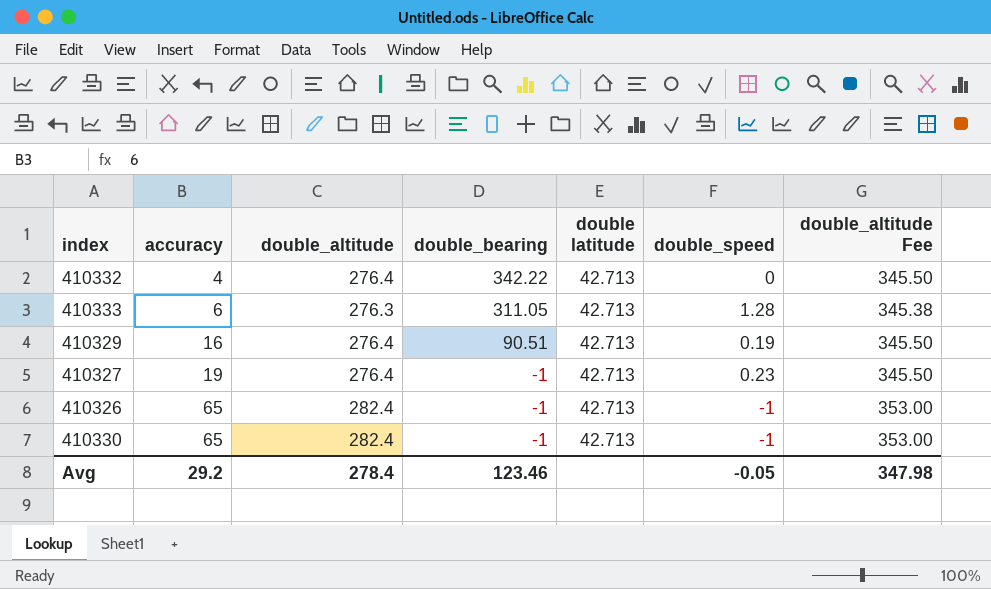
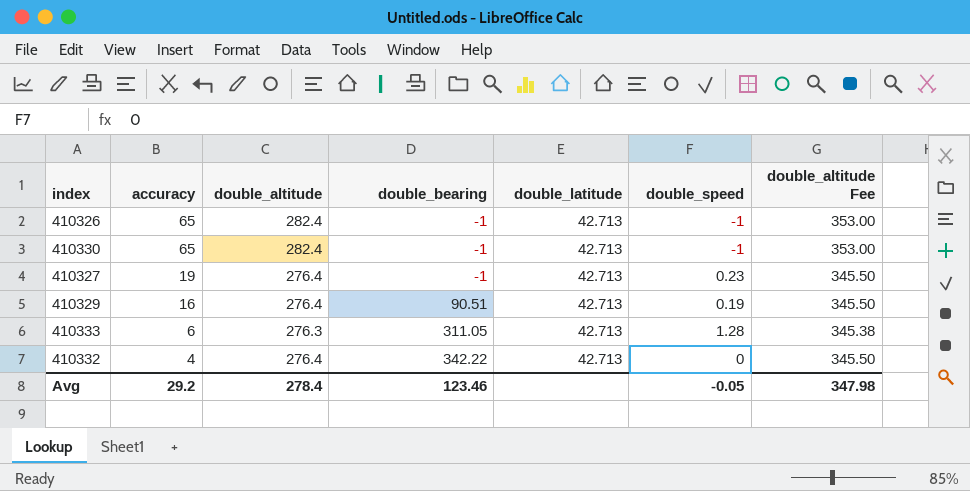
row order: accuracy ascending -> accuracy descending
column name: double latitude -> double_latitude

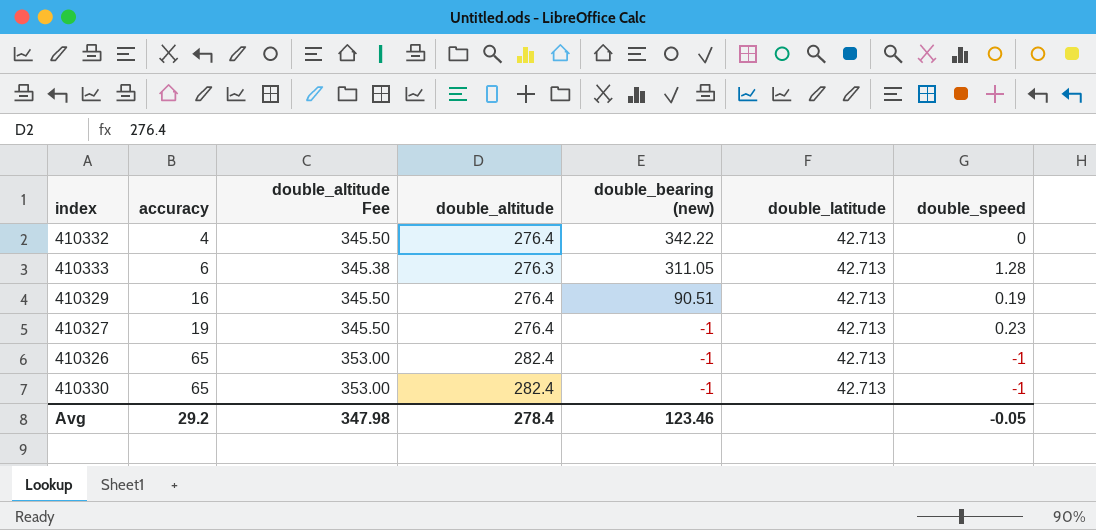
row order: accuracy descending -> accuracy ascending
column double_altitude Fee | position: 7 -> 3
column name: double_bearing -> double_bearing (new)

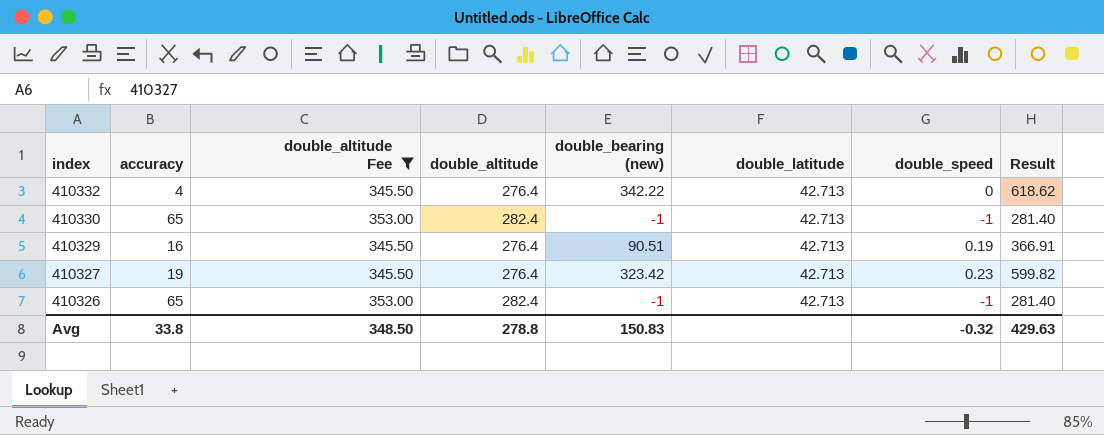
filter: none -> double_altitude Fee != 345.38
row order: accuracy ascending -> index descending
column Result | formula: none -> [double_altitude] + [double_bearing (new)]
410327 | double_bearing (new): -1 -> 323.42
Avg | accuracy: 29.2 -> 33.8
Avg | double_altitude Fee: 347.98 -> 348.50
Avg | double_altitude: 278.4 -> 278.8
Avg | double_bearing (new): 123.46 -> 150.83
Avg | double_speed: -0.05 -> -0.32

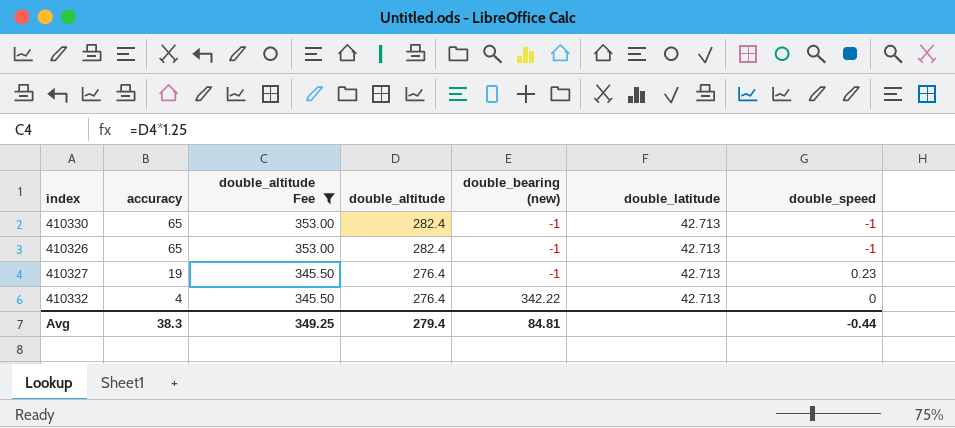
row order: index descending -> accuracy descending
column Result | formula: [double_altitude] + [double_bearing (new)] -> none
row 410329: 16 | 345.50 | 276.4 | 90.51 | 42.713 | 0.19 | 366.91 -> none
410327 | double_bearing (new): 323.42 -> -1
Avg | accuracy: 33.8 -> 38.3
Avg | double_altitude Fee: 348.50 -> 349.25
Avg | double_altitude: 278.8 -> 279.4
Avg | double_bearing (new): 150.83 -> 84.81
Avg | double_speed: -0.32 -> -0.44

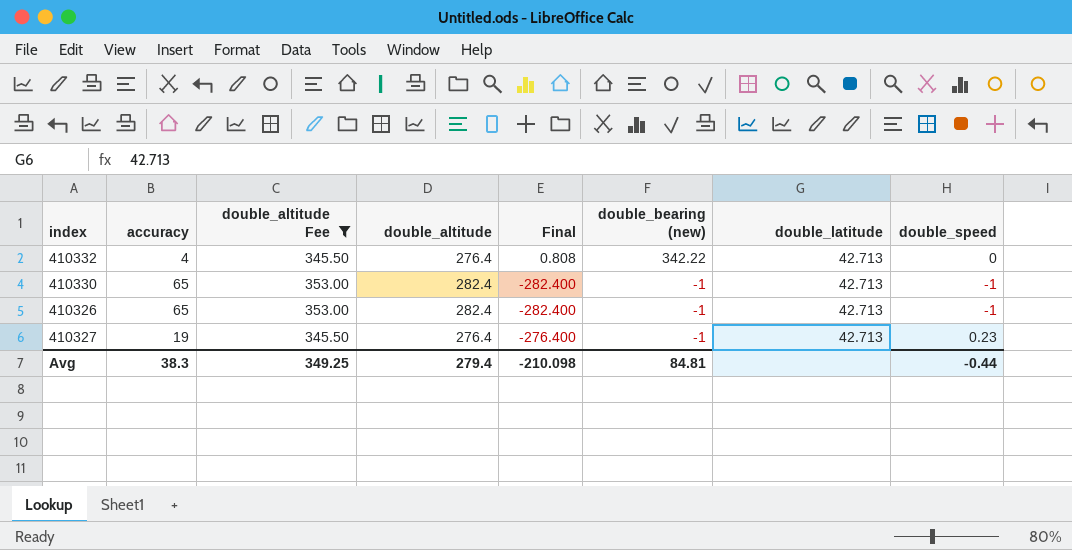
row order: accuracy descending -> double_bearing (new) descending
column Final | formula: none -> [double_altitude] / [double_bearing (new)]

